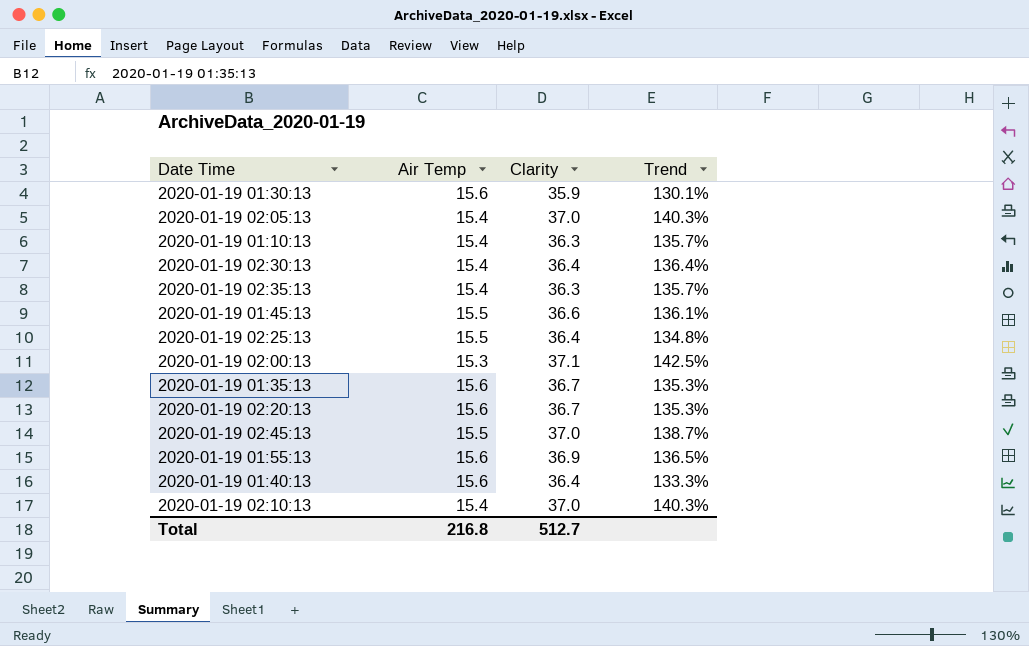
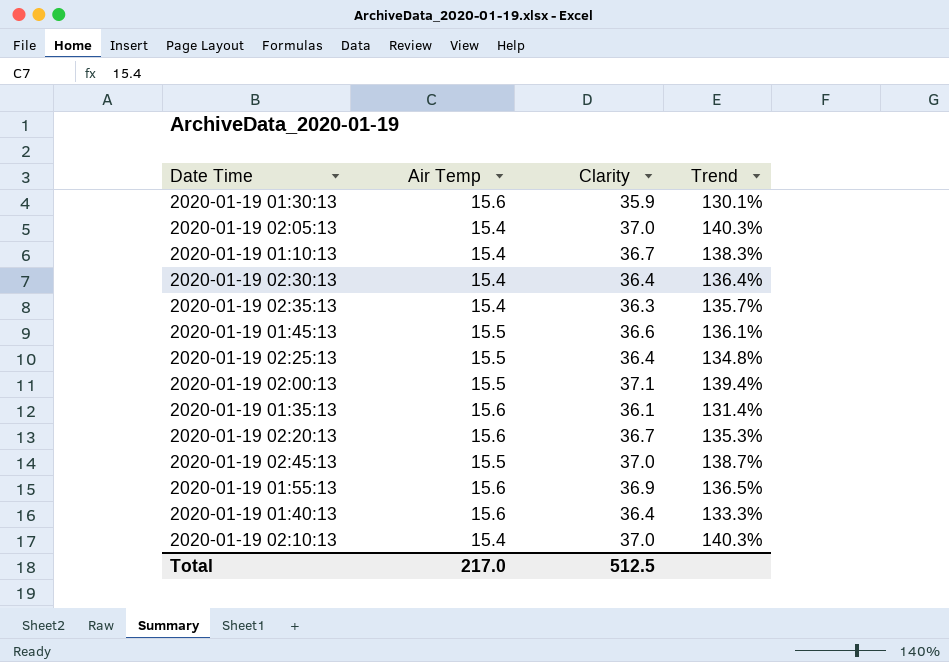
2020-01-19 01:10:13 | Clarity: 36.3 -> 36.7
2020-01-19 01:10:13 | Trend: 135.7% -> 138.3%
2020-01-19 02:00:13 | Air Temp: 15.3 -> 15.5
2020-01-19 02:00:13 | Trend: 142.5% -> 139.4%
2020-01-19 01:35:13 | Clarity: 36.7 -> 36.1
2020-01-19 01:35:13 | Trend: 135.3% -> 131.4%
Total | Air Temp: 216.8 -> 217.0
Total | Clarity: 512.7 -> 512.5

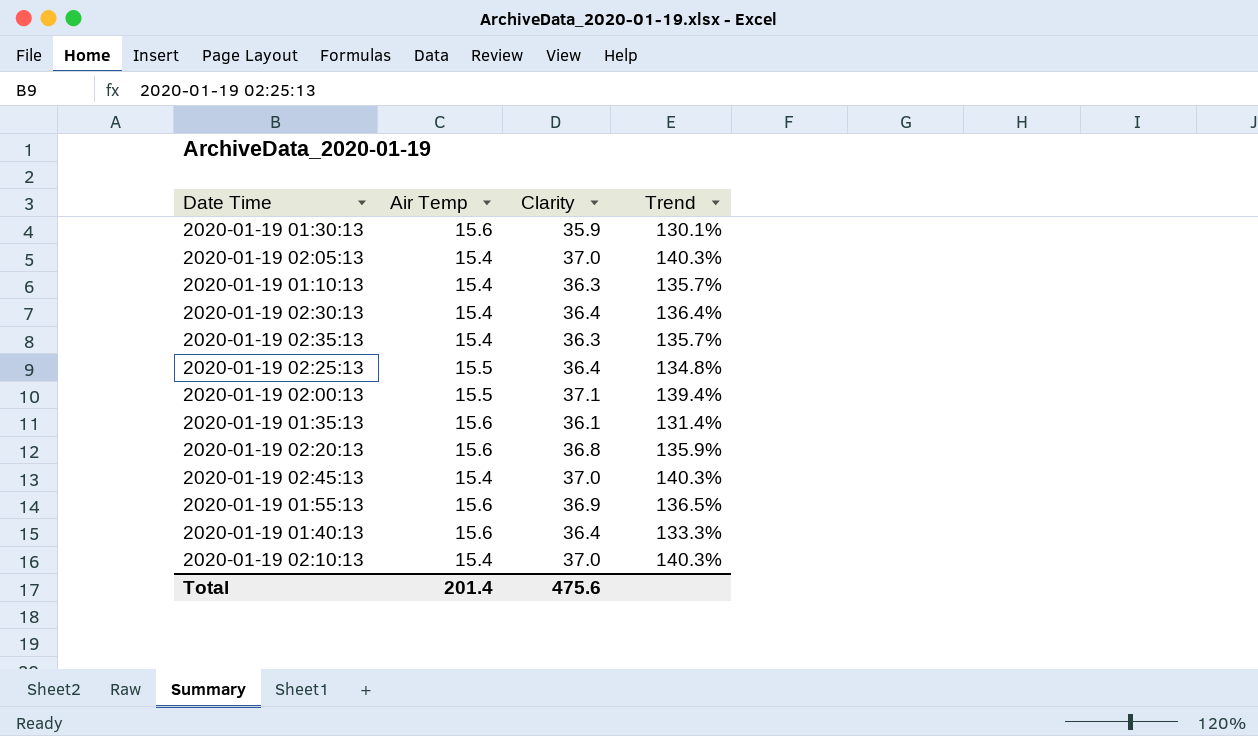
row 2020-01-19 01:45:13: 15.5 | 36.6 | 136.1% -> none
2020-01-19 01:10:13 | Clarity: 36.7 -> 36.3
2020-01-19 01:10:13 | Trend: 138.3% -> 135.7%
2020-01-19 02:20:13 | Clarity: 36.7 -> 36.8
2020-01-19 02:20:13 | Trend: 135.3% -> 135.9%
2020-01-19 02:45:13 | Air Temp: 15.5 -> 15.4
2020-01-19 02:45:13 | Trend: 138.7% -> 140.3%
Total | Air Temp: 217.0 -> 201.4
Total | Clarity: 512.5 -> 475.6

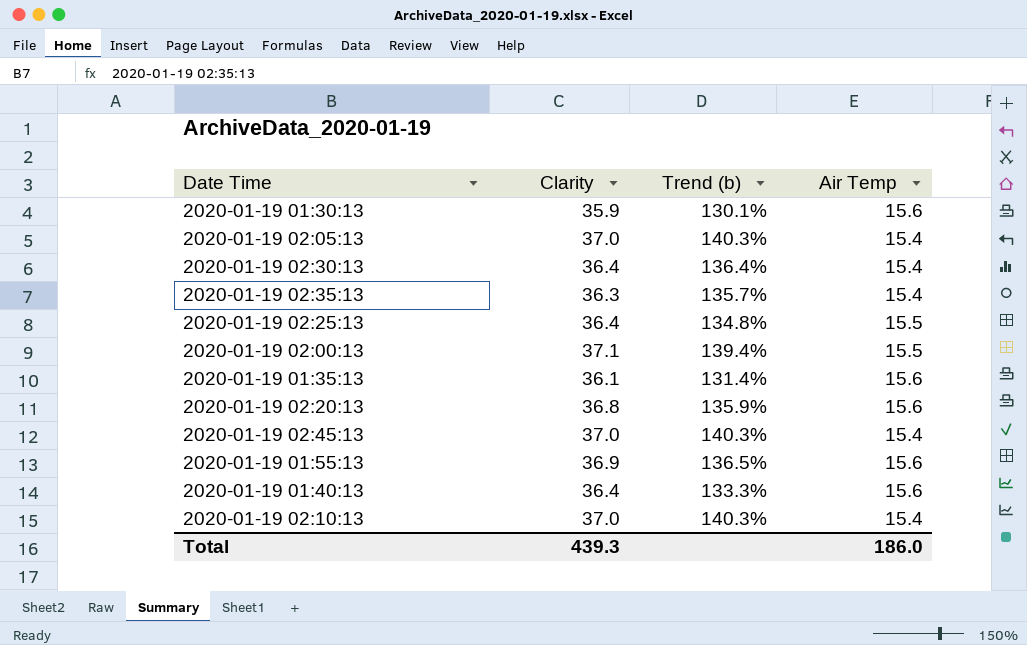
column name: Trend -> Trend (b)
column Air Temp | position: 2 -> 4
row 2020-01-19 01:10:13: 15.4 | 36.3 | 135.7% -> none
Total | Clarity: 475.6 -> 439.3
Total | Air Temp: 201.4 -> 186.0

